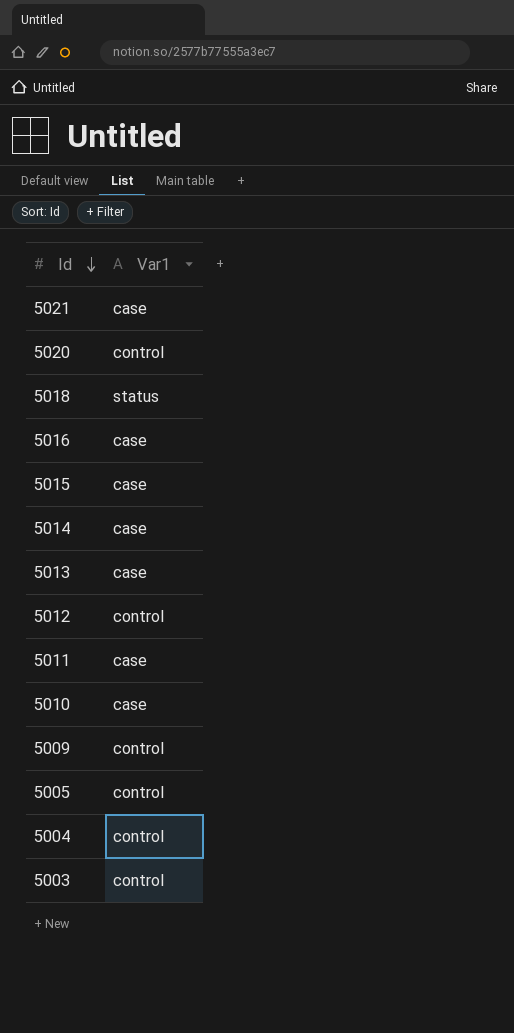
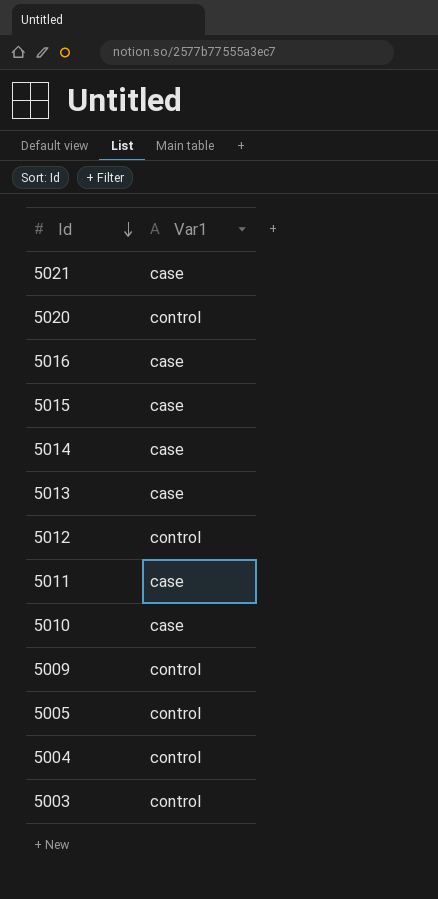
row 5018: status -> none

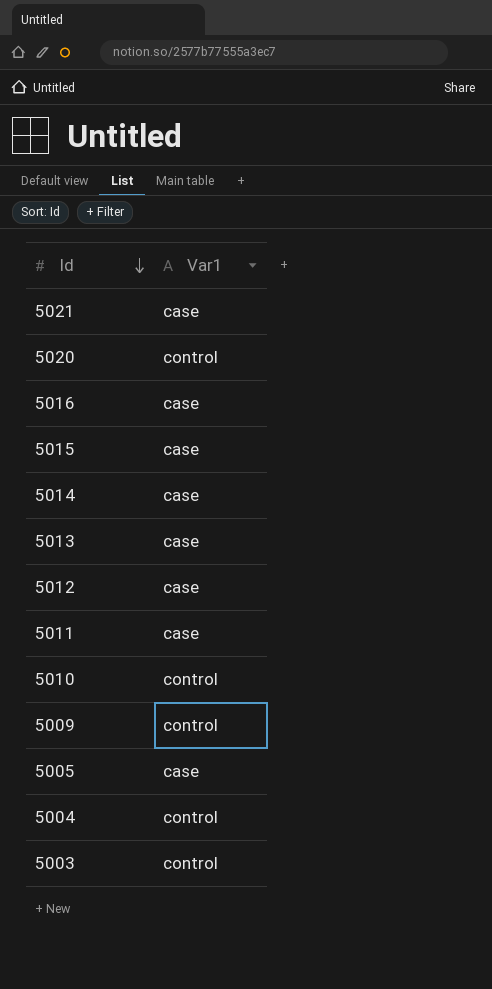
5012 | Var1: control -> case
5010 | Var1: case -> control
5005 | Var1: control -> case

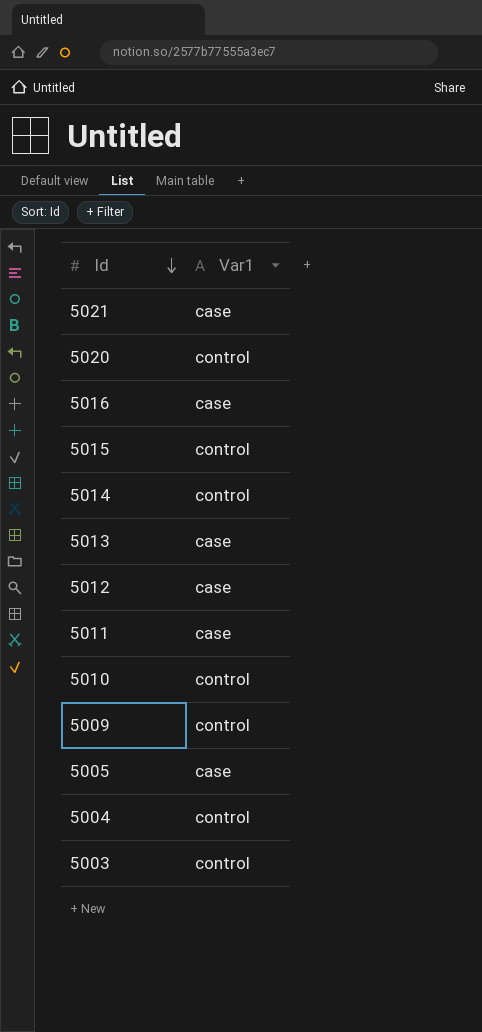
5015 | Var1: case -> control
5014 | Var1: case -> control

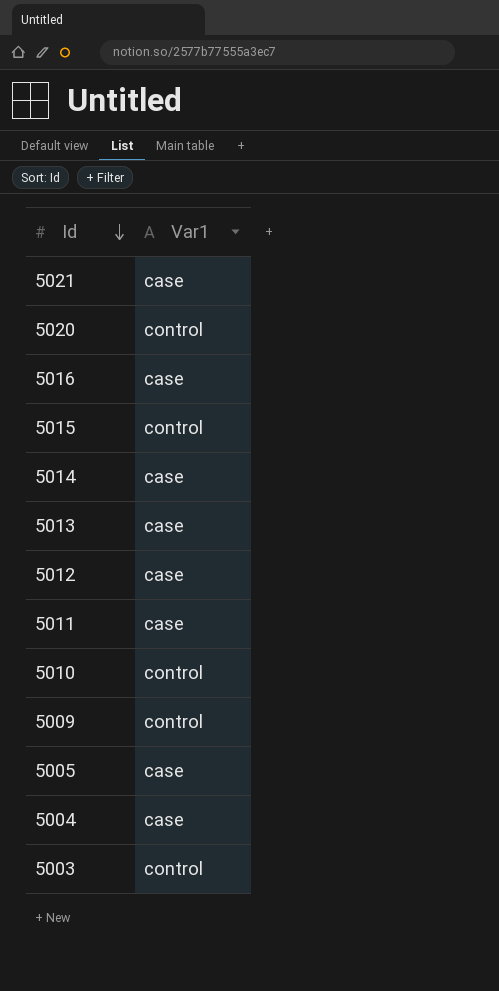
5014 | Var1: control -> case
5004 | Var1: control -> case

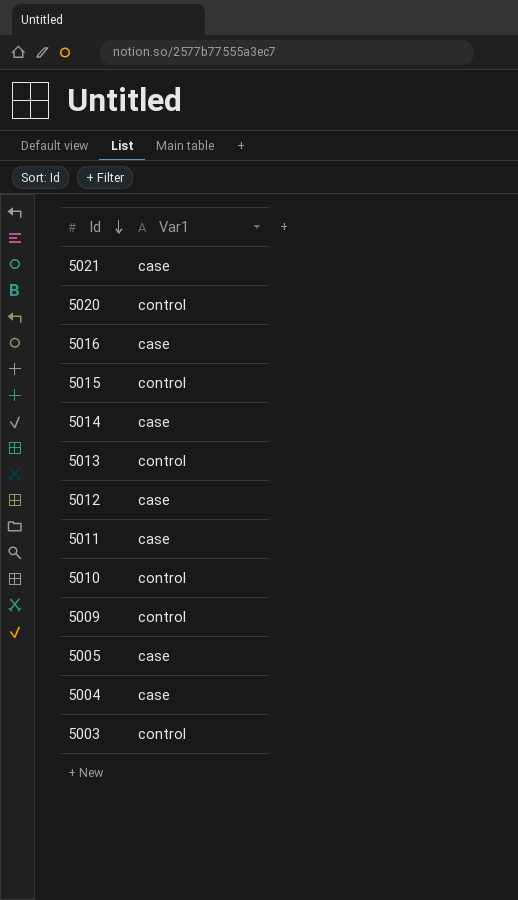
5013 | Var1: case -> control

